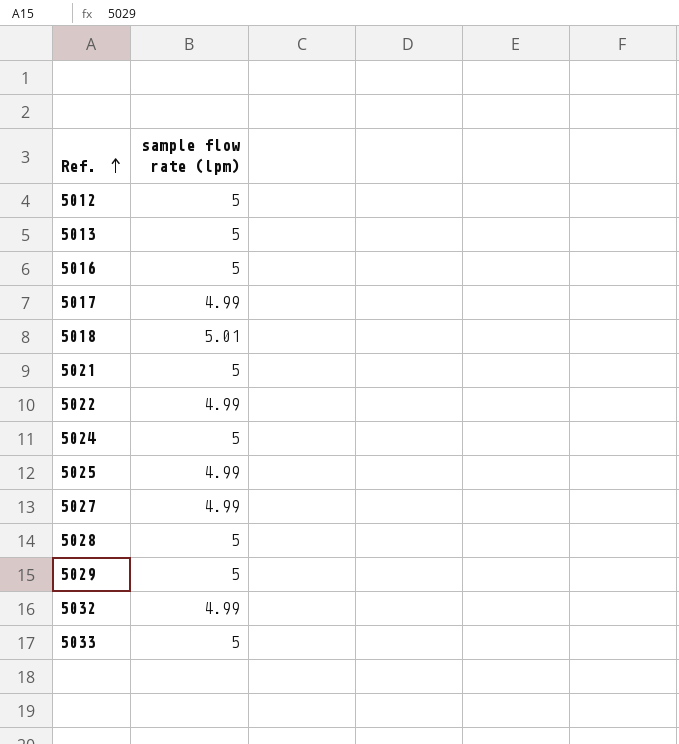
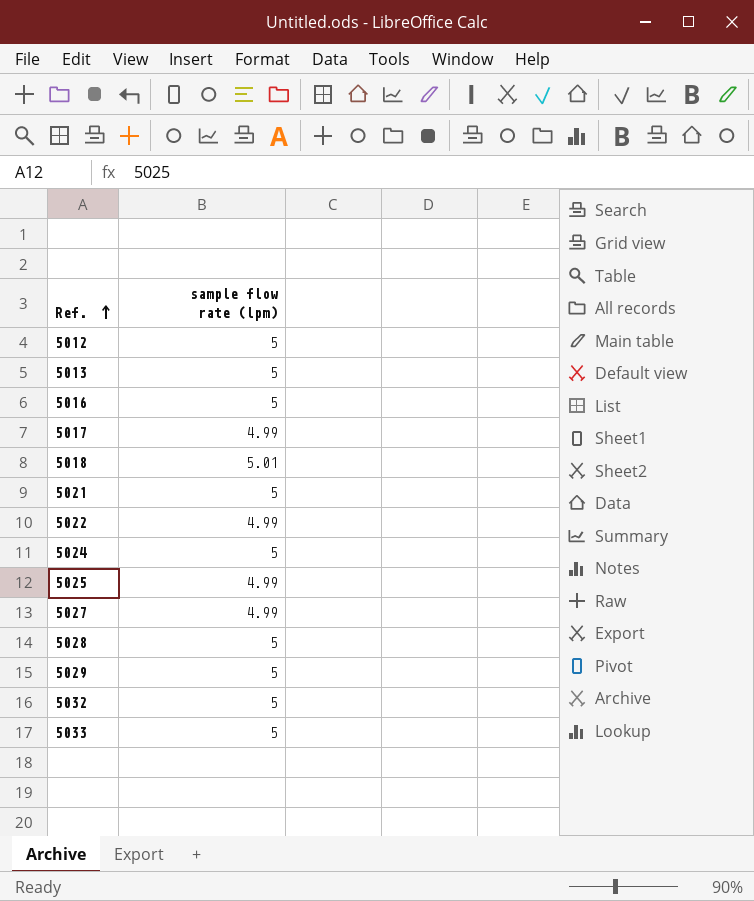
5032 | sample flow rate (lpm): 4.99 -> 5

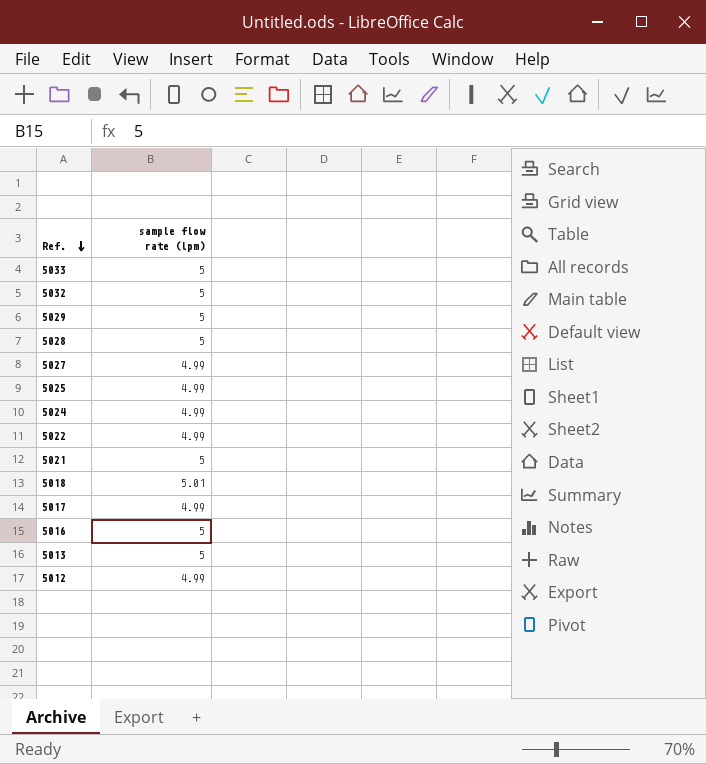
row order: Ref. ascending -> Ref. descending
5024 | sample flow rate (lpm): 5 -> 4.99
5012 | sample flow rate (lpm): 5 -> 4.99

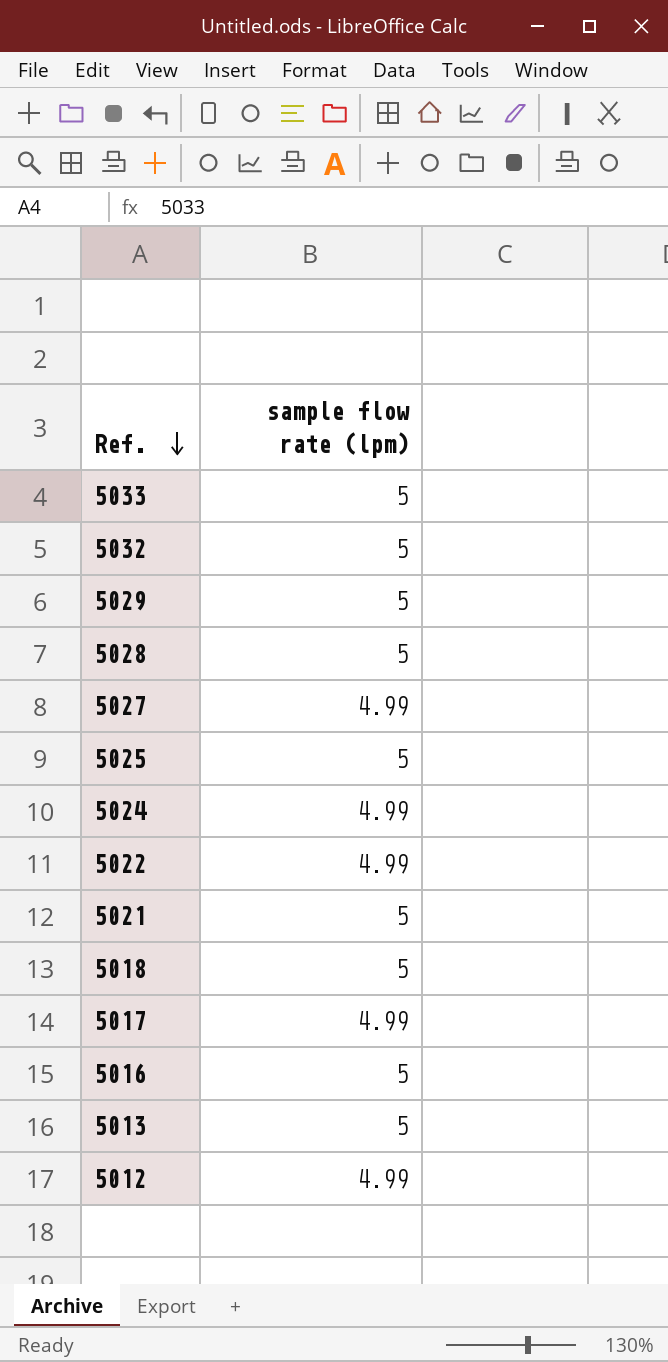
5025 | sample flow rate (lpm): 4.99 -> 5
5018 | sample flow rate (lpm): 5.01 -> 5

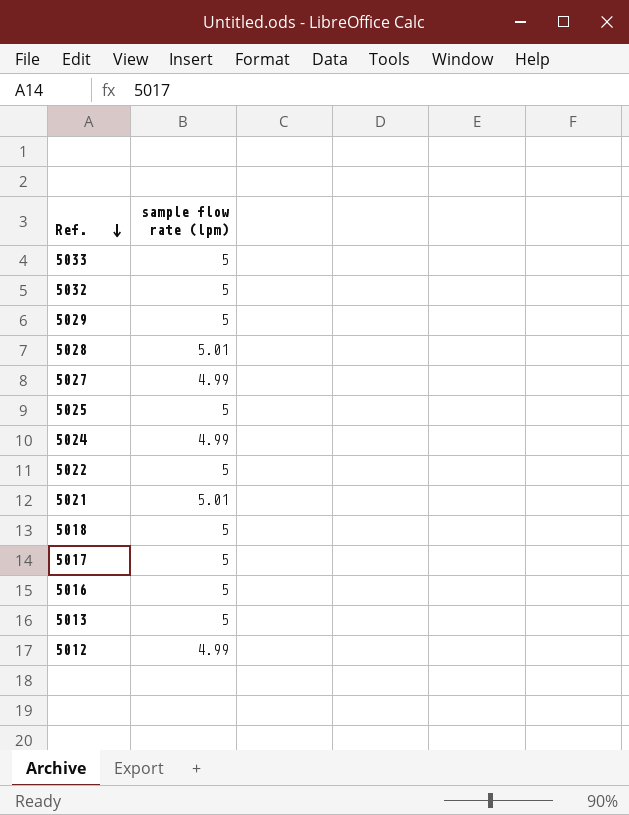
5028 | sample flow rate (lpm): 5 -> 5.01
5022 | sample flow rate (lpm): 4.99 -> 5
5021 | sample flow rate (lpm): 5 -> 5.01
5017 | sample flow rate (lpm): 4.99 -> 5

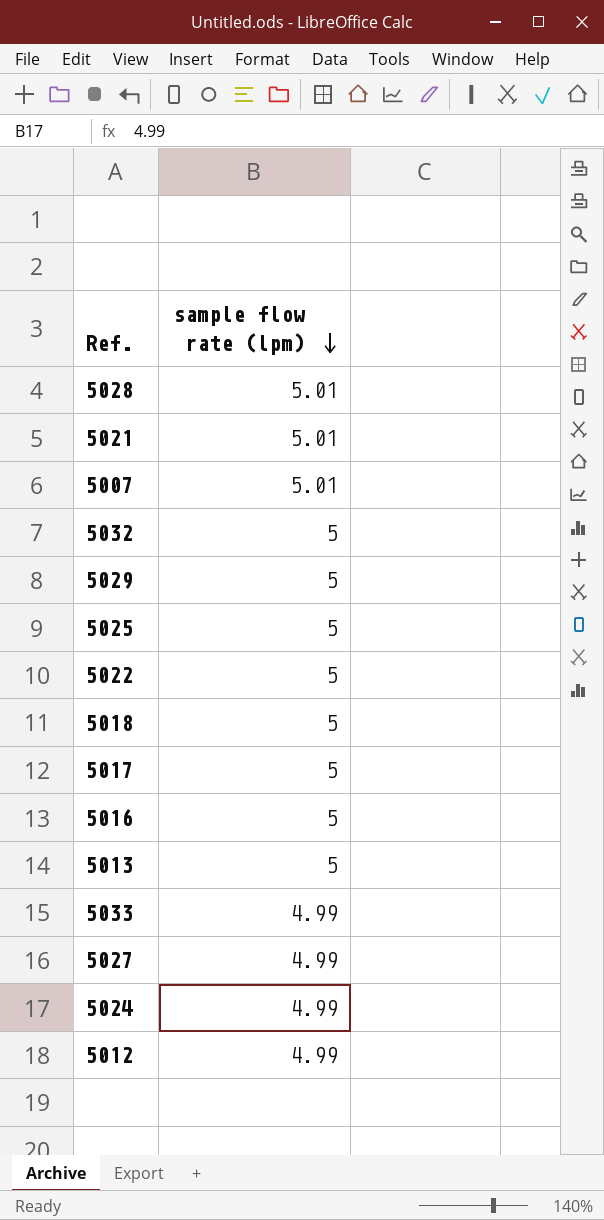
row order: Ref. descending -> sample flow rate (lpm) descending
row 5007: none -> 5.01
5033 | sample flow rate (lpm): 5 -> 4.99

